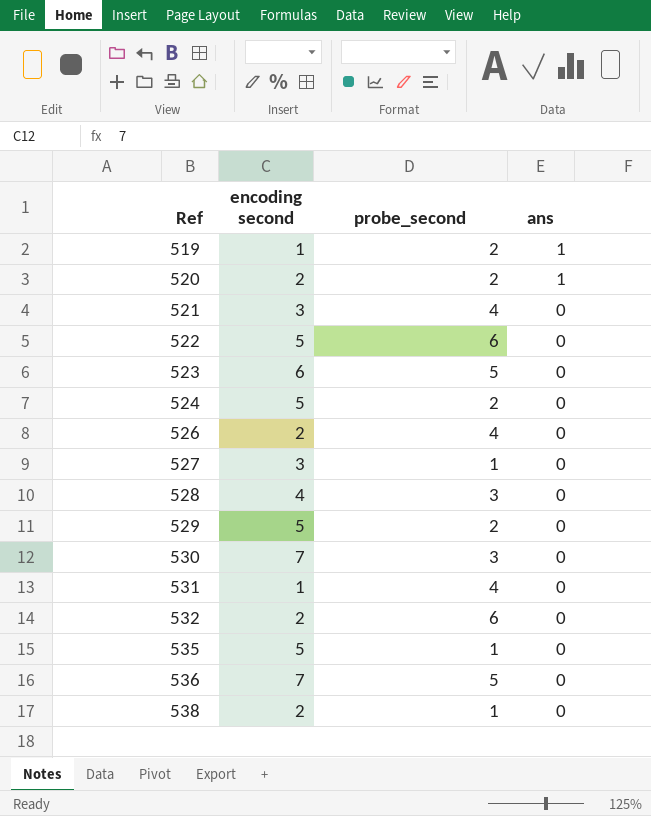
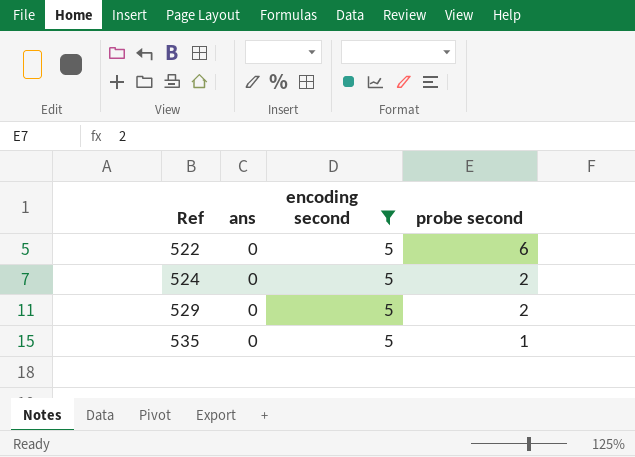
filter: none -> encoding second = 5
column ans | position: 4 -> 2
column name: probe_second -> probe second

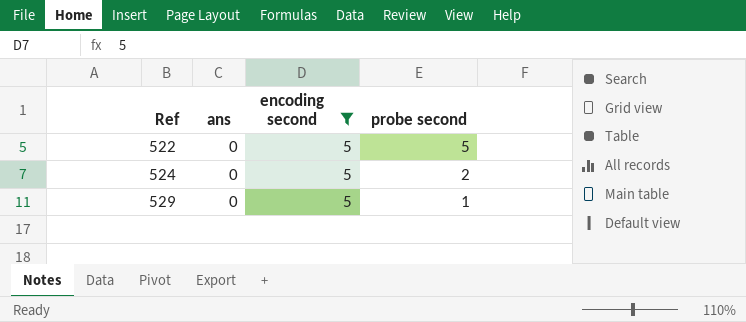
row 535: 0 | 5 | 1 -> none
522 | probe second: 6 -> 5
529 | probe second: 2 -> 1

